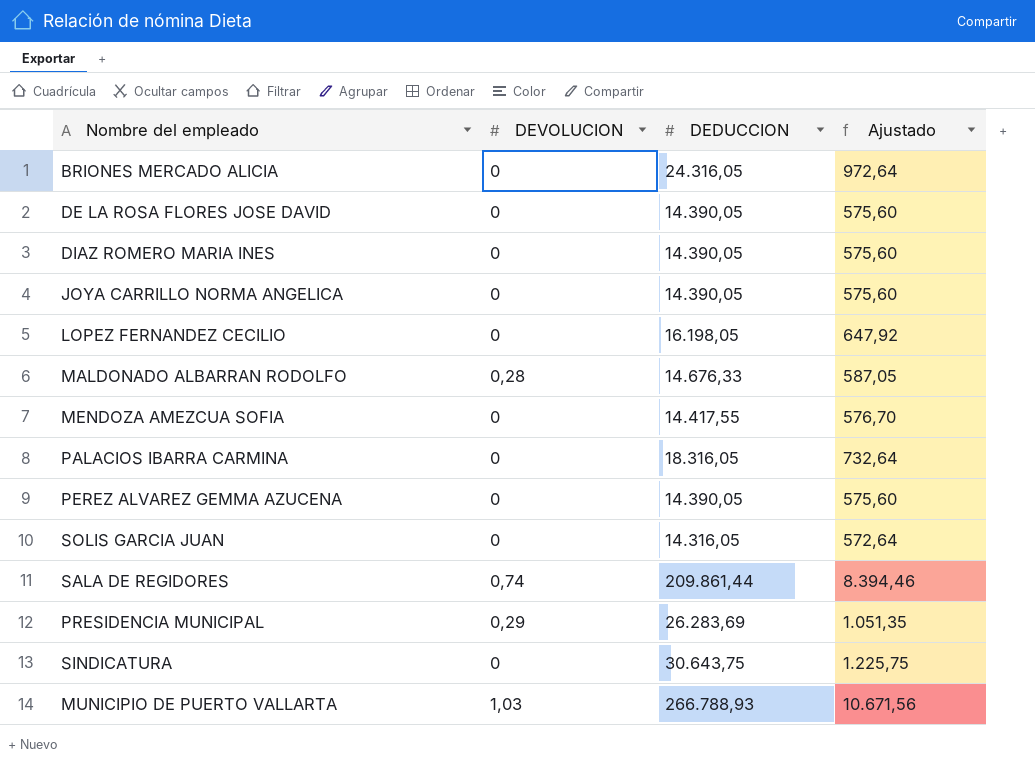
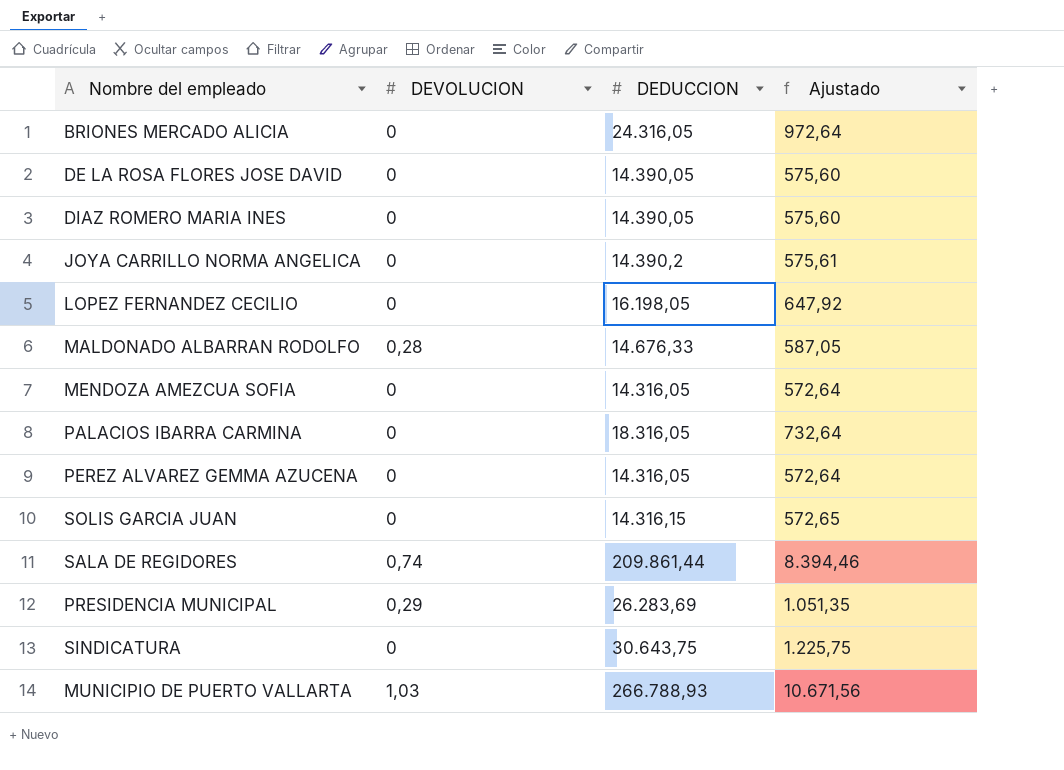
JOYA CARRILLO NORMA ANGELICA | DEDUCCION: 14.390,05 -> 14.390,2
JOYA CARRILLO NORMA ANGELICA | Ajustado: 575,60 -> 575,61
MENDOZA AMEZCUA SOFIA | DEDUCCION: 14.417,55 -> 14.316,05
MENDOZA AMEZCUA SOFIA | Ajustado: 576,70 -> 572,64
PEREZ ALVAREZ GEMMA AZUCENA | DEDUCCION: 14.390,05 -> 14.316,05
PEREZ ALVAREZ GEMMA AZUCENA | Ajustado: 575,60 -> 572,64
SOLIS GARCIA JUAN | DEDUCCION: 14.316,05 -> 14.316,15
SOLIS GARCIA JUAN | Ajustado: 572,64 -> 572,65

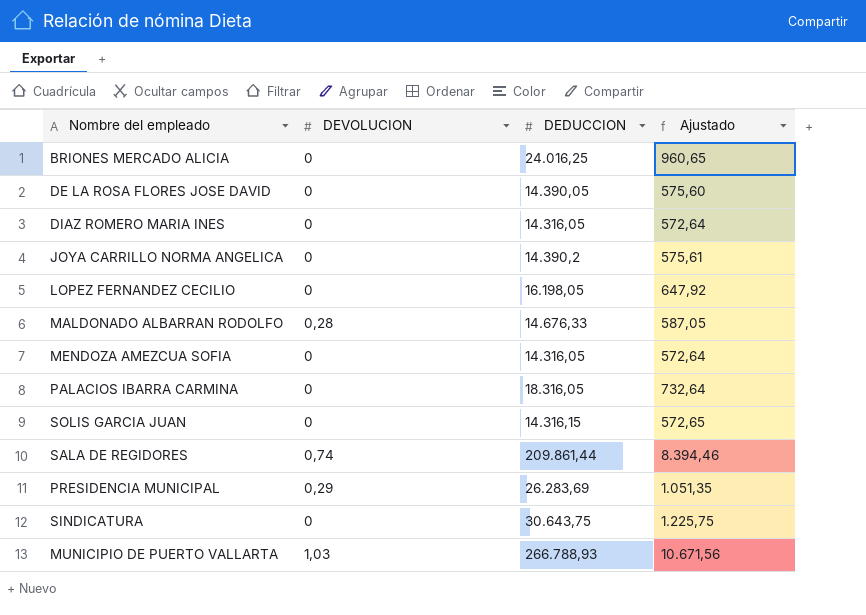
row PEREZ ALVAREZ GEMMA AZUCENA: 0 | 14.316,05 | 572,64 -> none
BRIONES MERCADO ALICIA | DEDUCCION: 24.316,05 -> 24.016,25
BRIONES MERCADO ALICIA | Ajustado: 972,64 -> 960,65
DIAZ ROMERO MARIA INES | DEDUCCION: 14.390,05 -> 14.316,05
DIAZ ROMERO MARIA INES | Ajustado: 575,60 -> 572,64

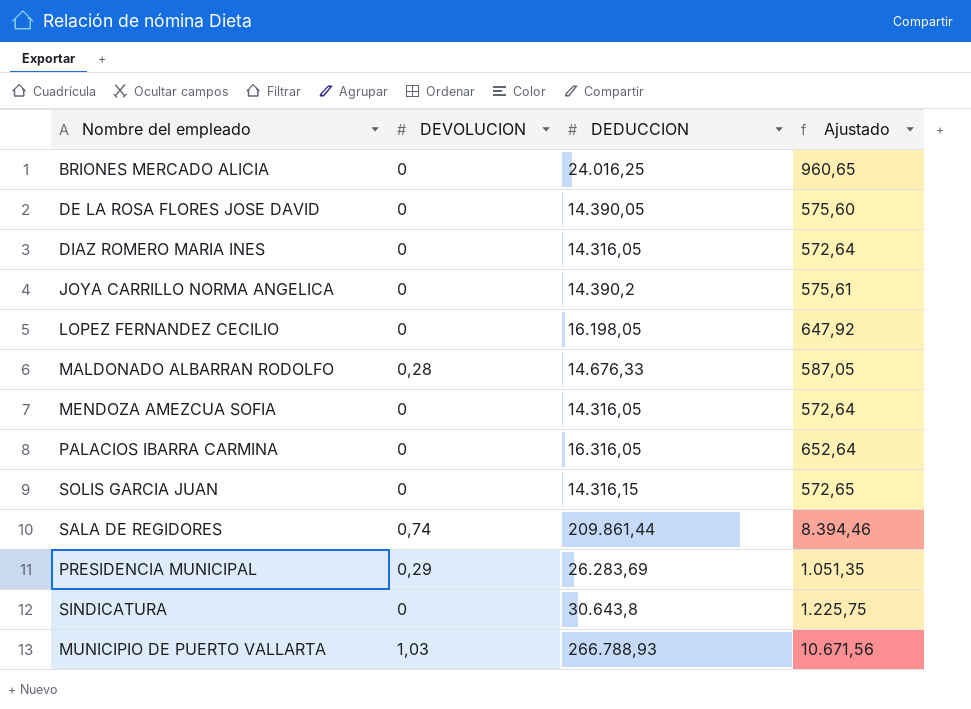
PALACIOS IBARRA CARMINA | DEDUCCION: 18.316,05 -> 16.316,05
PALACIOS IBARRA CARMINA | Ajustado: 732,64 -> 652,64
SINDICATURA | DEDUCCION: 30.643,75 -> 30.643,8

